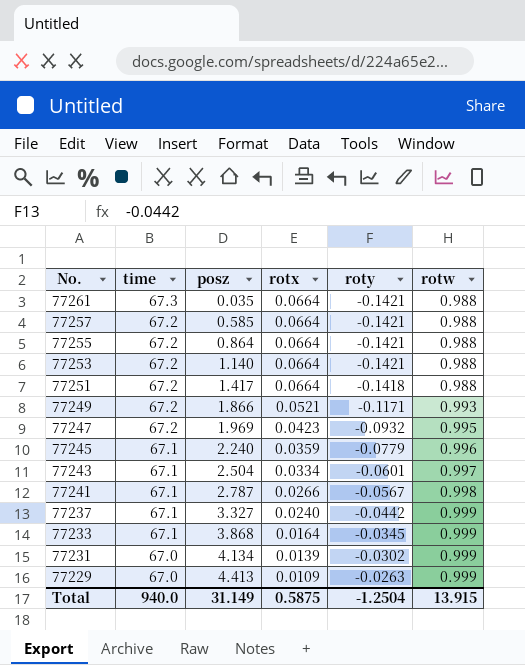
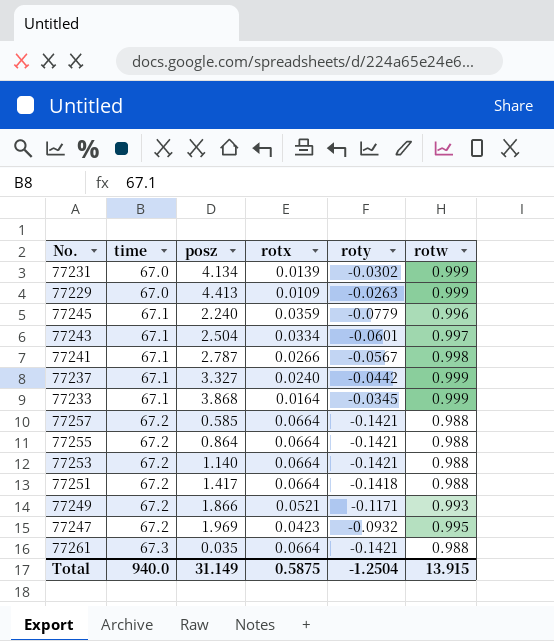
row order: No. descending -> time ascending

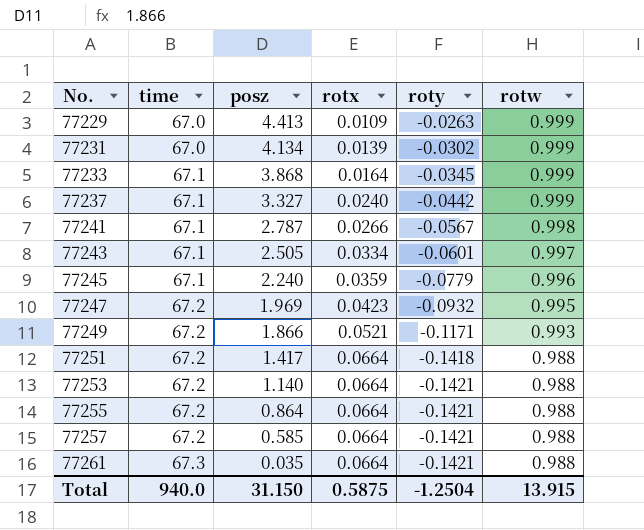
row order: time ascending -> No. ascending
77243 | posz: 2.504 -> 2.505
Total | posz: 31.149 -> 31.150

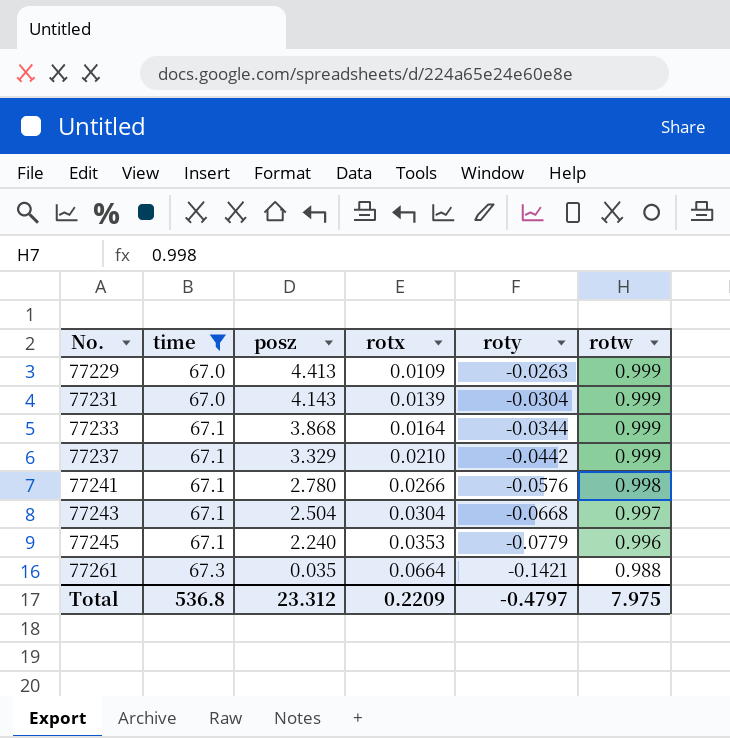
filter: none -> time != 67.2
77231 | posz: 4.134 -> 4.143
77231 | roty: -0.0302 -> -0.0304
77233 | roty: -0.0345 -> -0.0344
77237 | posz: 3.327 -> 3.329
77237 | rotx: 0.0240 -> 0.0210
77241 | posz: 2.787 -> 2.780
77241 | roty: -0.0567 -> -0.0576
77243 | posz: 2.505 -> 2.504
77243 | rotx: 0.0334 -> 0.0304
77243 | roty: -0.0601 -> -0.0668
77245 | rotx: 0.0359 -> 0.0353
Total | time: 940.0 -> 536.8
Total | posz: 31.150 -> 23.312
Total | rotx: 0.5875 -> 0.2209
Total | roty: -1.2504 -> -0.4797
Total | rotw: 13.915 -> 7.975

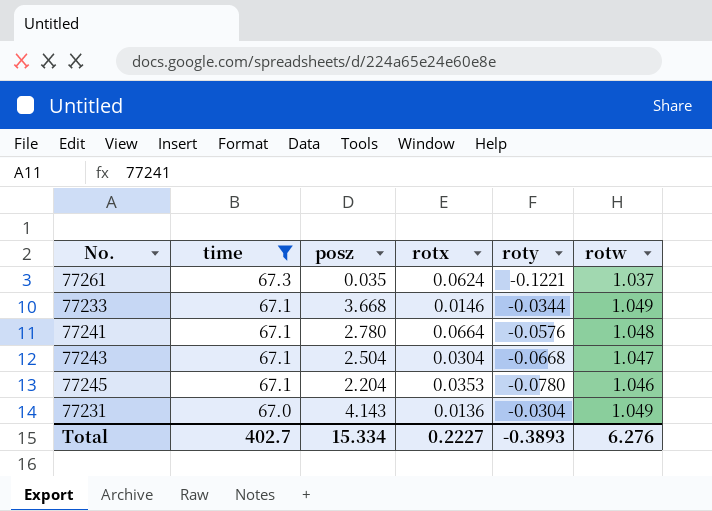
row order: No. ascending -> time descending
row 77229: 67.0 | 4.413 | 0.0109 | -0.0263 | 0.999 -> none
row 77237: 67.1 | 3.329 | 0.0210 | -0.0442 | 0.999 -> none
77261 | rotx: 0.0664 -> 0.0624
77261 | roty: -0.1421 -> -0.1221
77261 | rotw: 0.988 -> 1.037
77233 | posz: 3.868 -> 3.668
77233 | rotx: 0.0164 -> 0.0146
77233 | rotw: 0.999 -> 1.049
77241 | rotx: 0.0266 -> 0.0664
77241 | rotw: 0.998 -> 1.048
77243 | rotw: 0.997 -> 1.047
77245 | posz: 2.240 -> 2.204
77245 | roty: -0.0779 -> -0.0780
77245 | rotw: 0.996 -> 1.046
77231 | rotx: 0.0139 -> 0.0136
77231 | rotw: 0.999 -> 1.049
Total | time: 536.8 -> 402.7
Total | posz: 23.312 -> 15.334
Total | rotx: 0.2209 -> 0.2227
Total | roty: -0.4797 -> -0.3893
Total | rotw: 7.975 -> 6.276

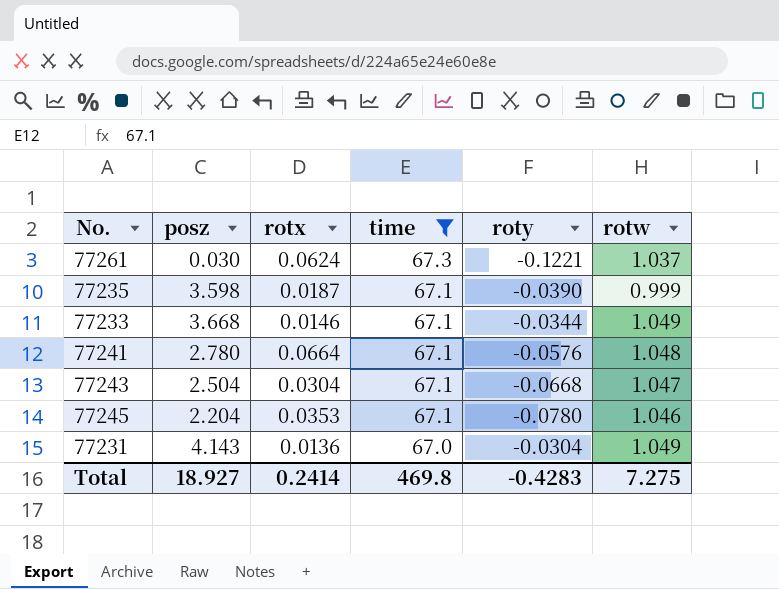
column time | position: 2 -> 4
77261 | posz: 0.035 -> 0.030
row 77235: none -> 3.598 | 0.0187 | 67.1 | -0.0390 | 0.999
Total | posz: 15.334 -> 18.927
Total | rotx: 0.2227 -> 0.2414
Total | time: 402.7 -> 469.8
Total | roty: -0.3893 -> -0.4283
Total | rotw: 6.276 -> 7.275

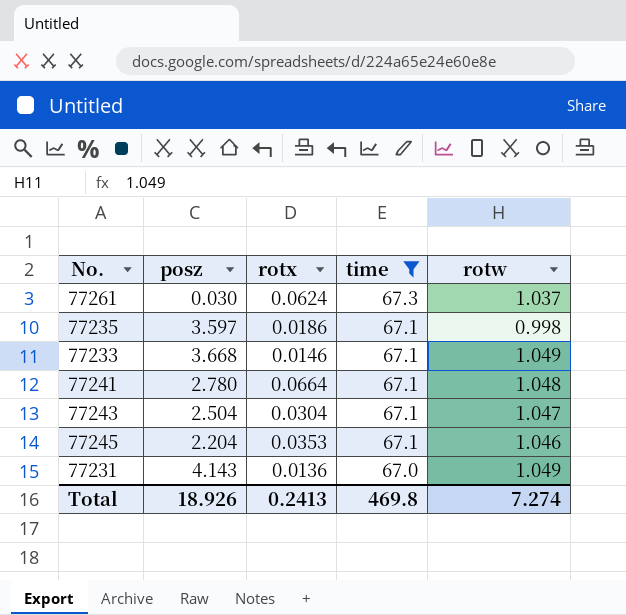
column roty | position: 5 -> none
77235 | posz: 3.598 -> 3.597
77235 | rotx: 0.0187 -> 0.0186
77235 | rotw: 0.999 -> 0.998
Total | posz: 18.927 -> 18.926
Total | rotx: 0.2414 -> 0.2413
Total | rotw: 7.275 -> 7.274

